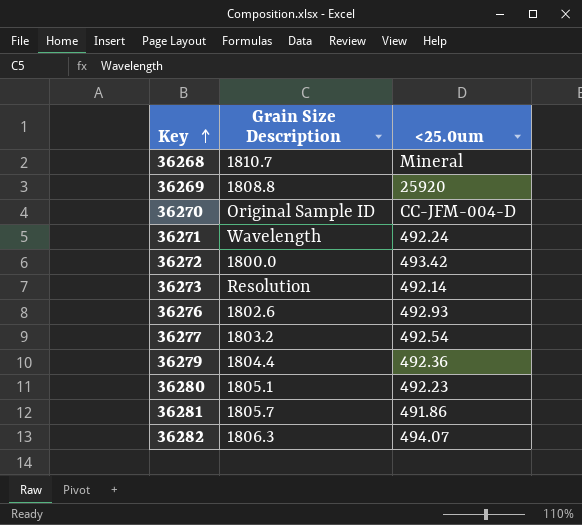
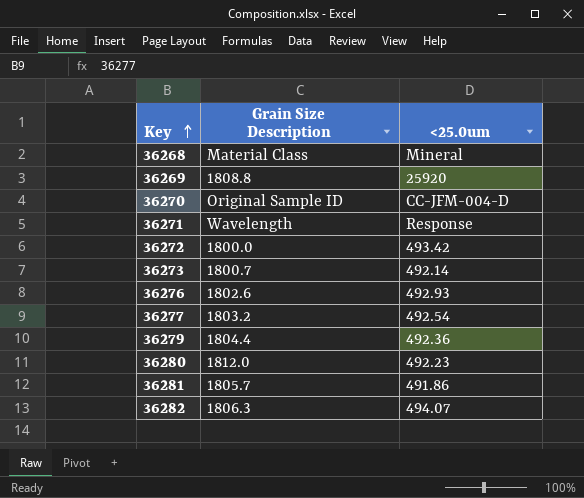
36268 | Grain Size Description: 1810.7 -> Material Class
36271 | <25.0um: 492.24 -> Response
36273 | Grain Size Description: Resolution -> 1800.7
36280 | Grain Size Description: 1805.1 -> 1812.0

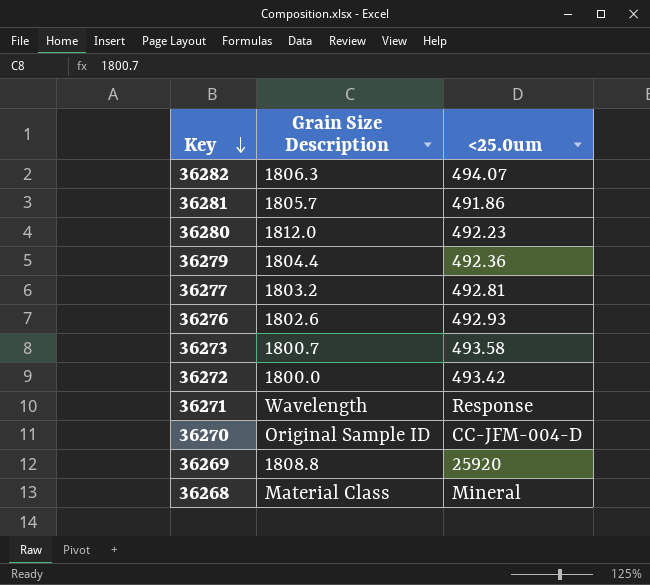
row order: Key ascending -> Key descending
36277 | <25.0um: 492.54 -> 492.81
36273 | <25.0um: 492.14 -> 493.58

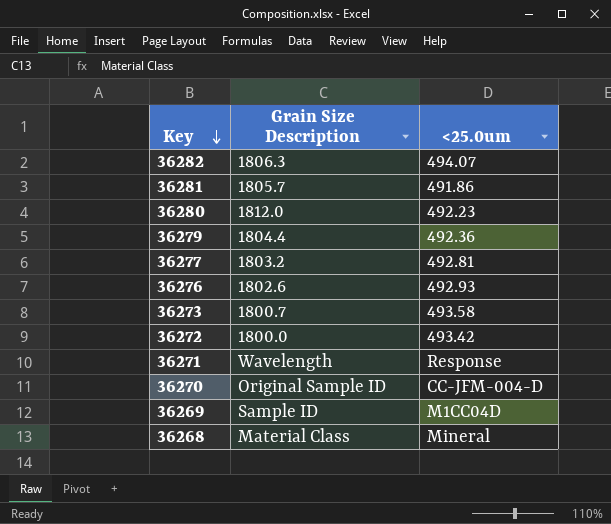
36269 | Grain Size Description: 1808.8 -> Sample ID
36269 | <25.0um: 25920 -> M1CC04D

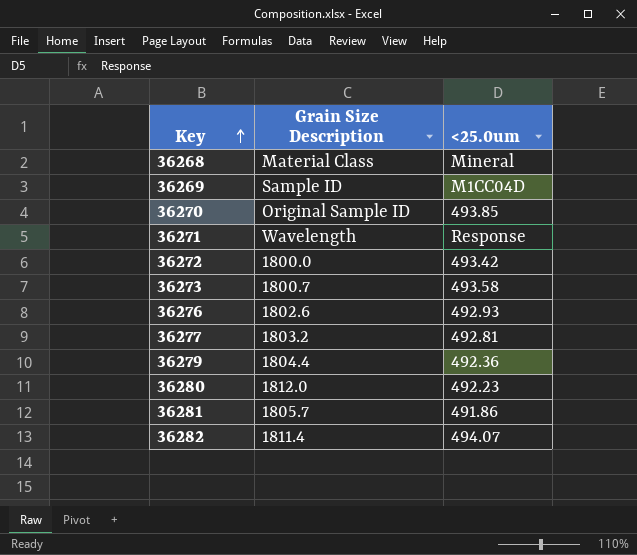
row order: Key descending -> Key ascending
36270 | <25.0um: CC-JFM-004-D -> 493.85
36282 | Grain Size Description: 1806.3 -> 1811.4

